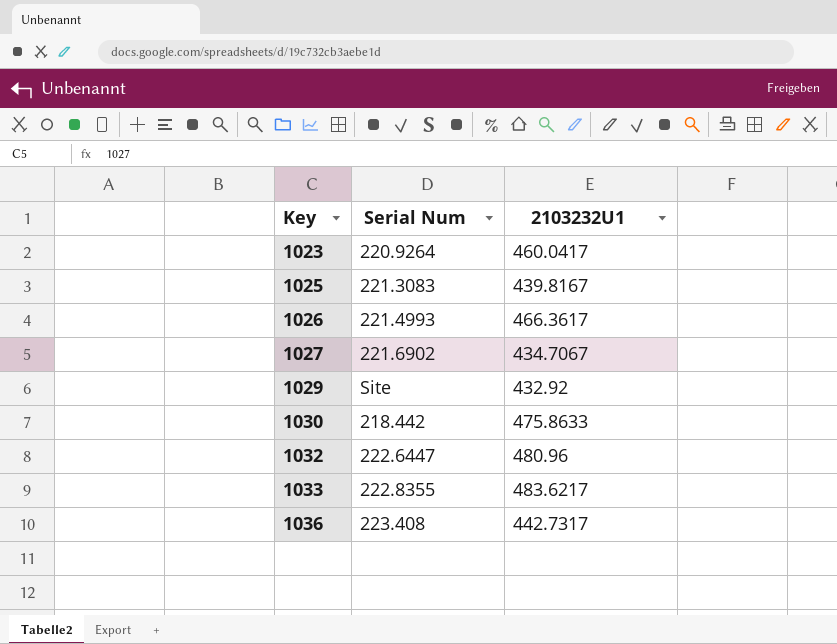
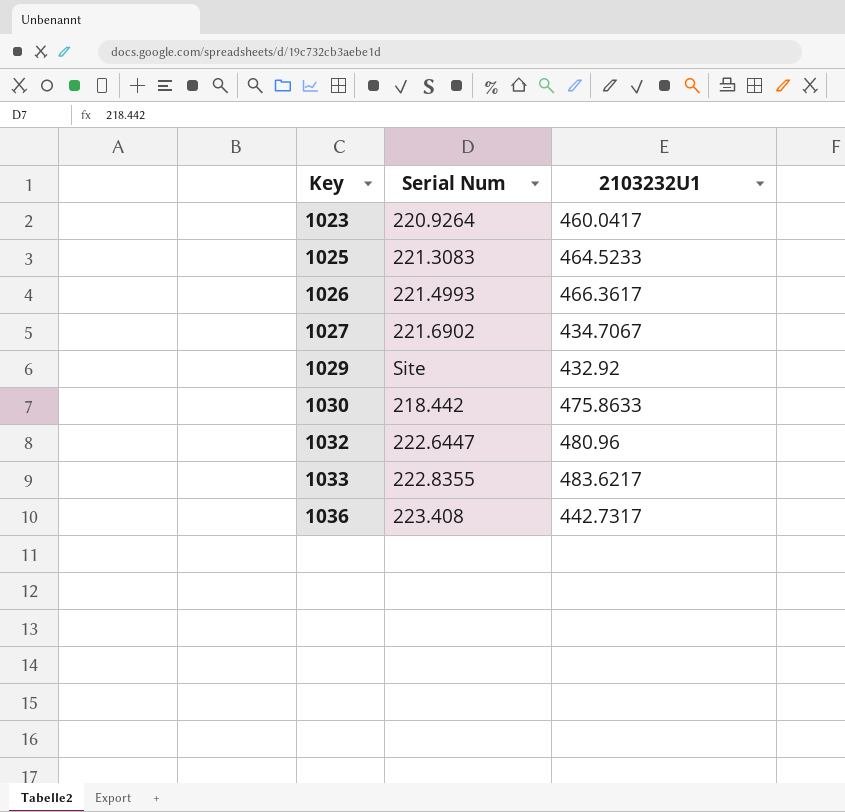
1025 | 2103232U1: 439.8167 -> 464.5233

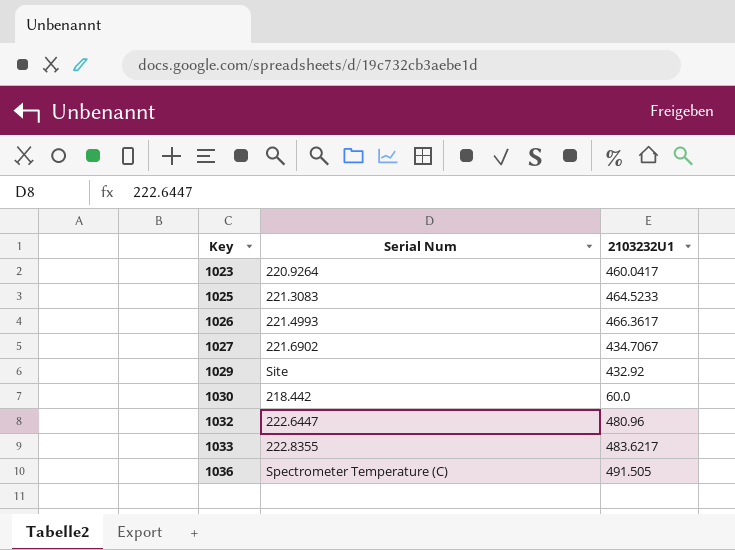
1030 | 2103232U1: 475.8633 -> 60.0
1036 | Serial Num: 223.408 -> Spectrometer Temperature (C)
1036 | 2103232U1: 442.7317 -> 491.505

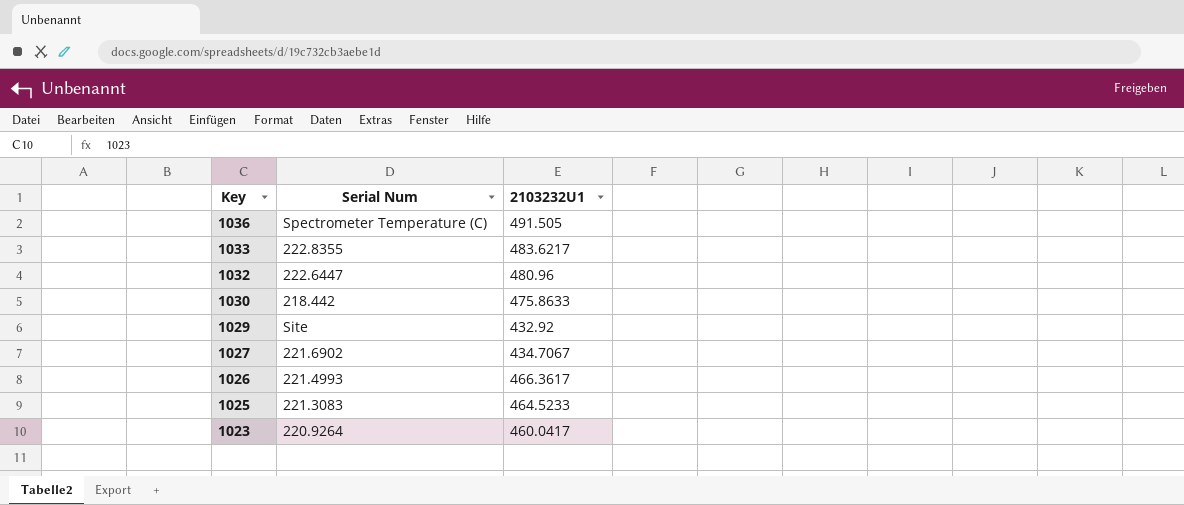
row order: Key ascending -> Key descending
1030 | 2103232U1: 60.0 -> 475.8633

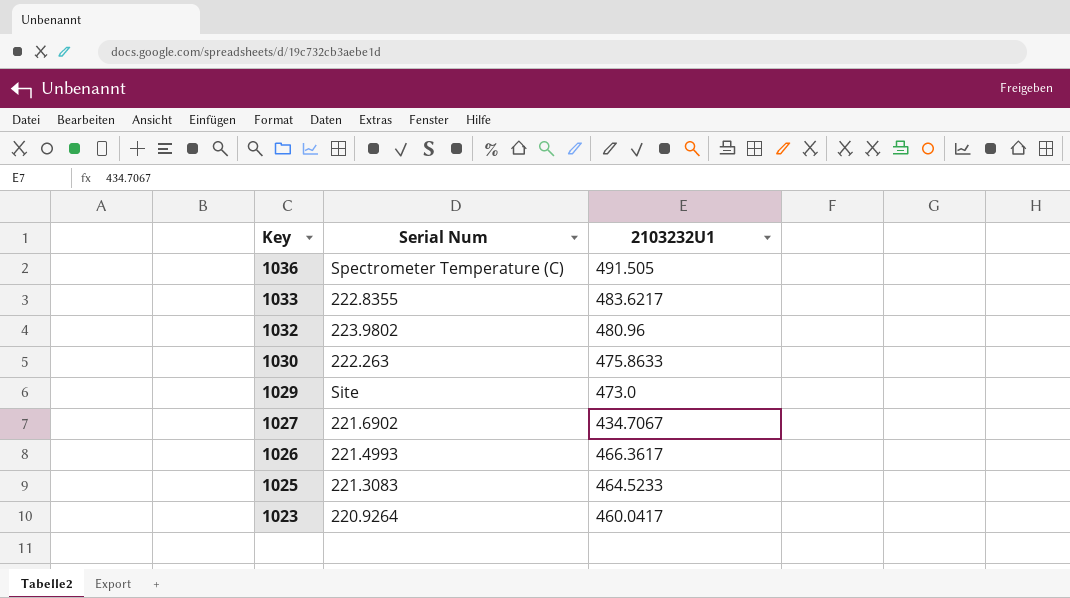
1032 | Serial Num: 222.6447 -> 223.9802
1030 | Serial Num: 218.442 -> 222.263
1029 | 2103232U1: 432.92 -> 473.0

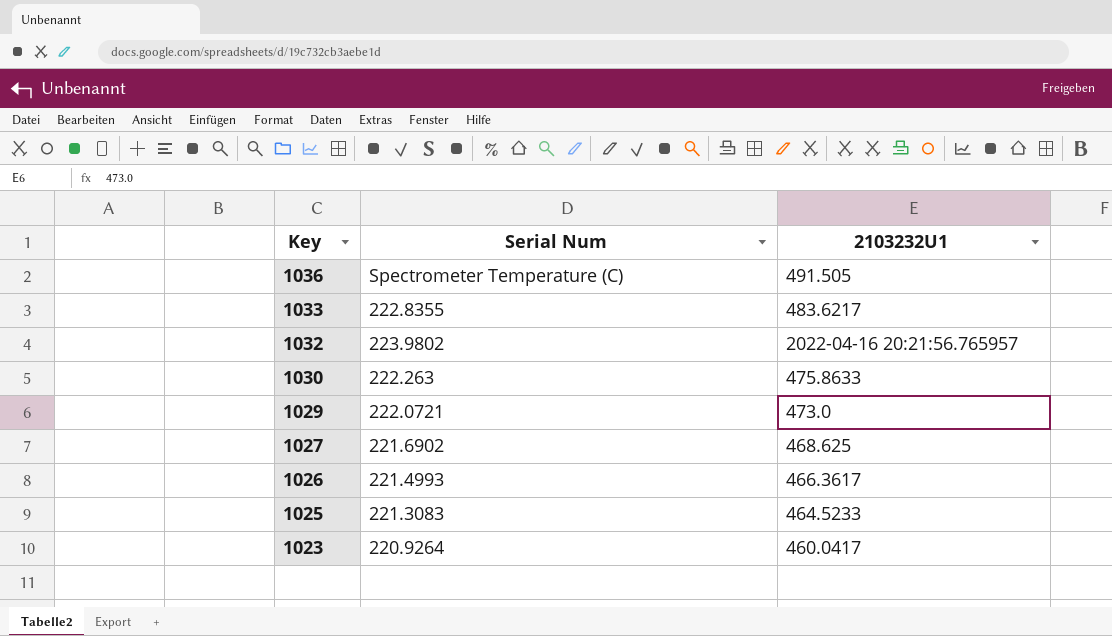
1032 | 2103232U1: 480.96 -> 2022-04-16 20:21:56.765957
1029 | Serial Num: Site -> 222.0721
1027 | 2103232U1: 434.7067 -> 468.625

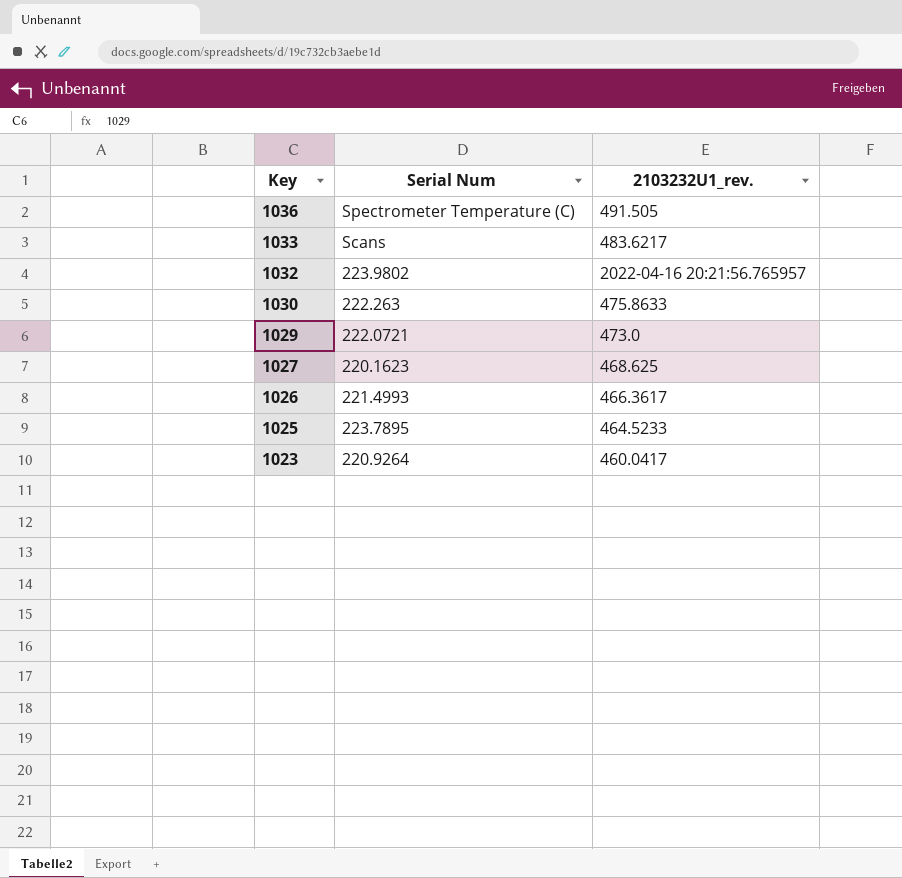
column name: 2103232U1 -> 2103232U1_rev.
1033 | Serial Num: 222.8355 -> Scans
1027 | Serial Num: 221.6902 -> 220.1623
1025 | Serial Num: 221.3083 -> 223.7895

